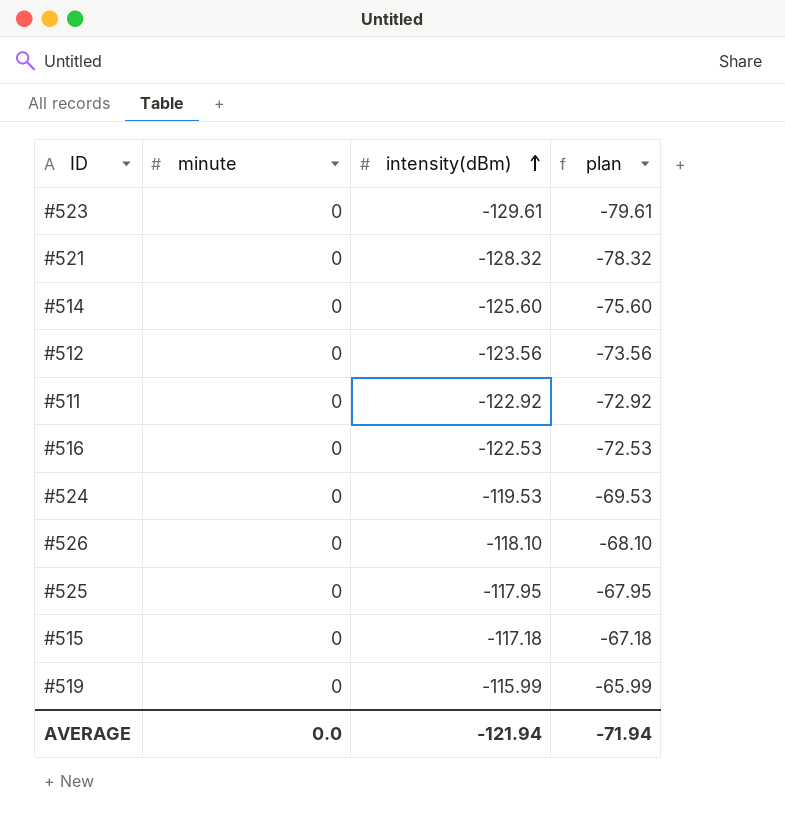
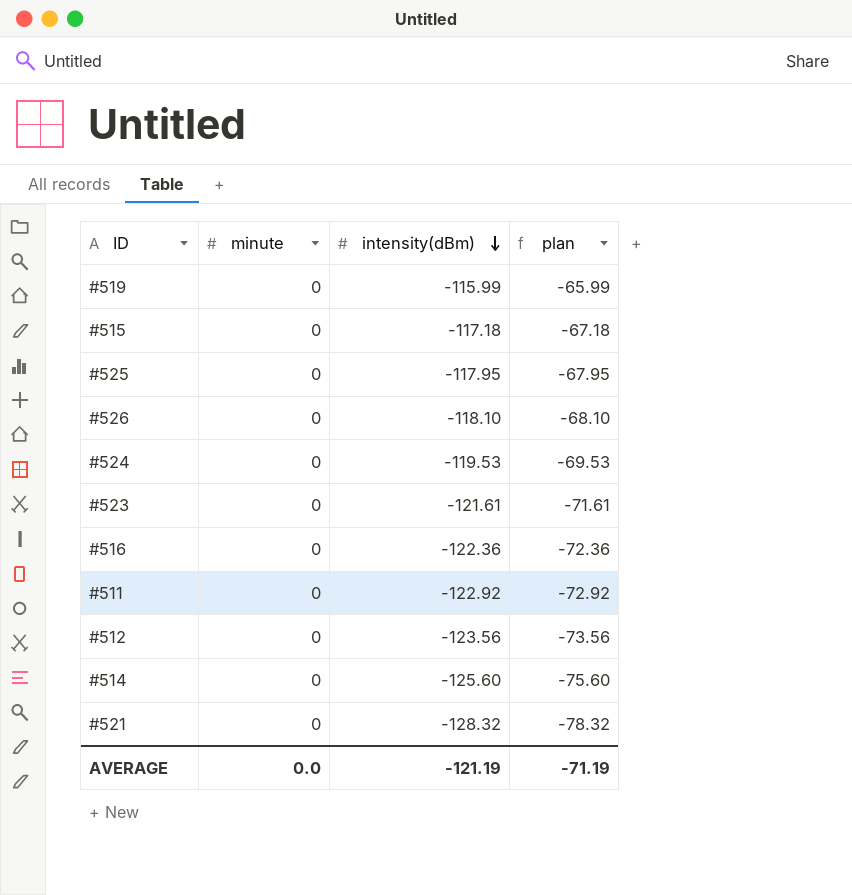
row order: intensity(dBm) ascending -> intensity(dBm) descending
#523 | intensity(dBm): -129.61 -> -121.61
#523 | plan: -79.61 -> -71.61
#516 | intensity(dBm): -122.53 -> -122.36
#516 | plan: -72.53 -> -72.36
AVERAGE | intensity(dBm): -121.94 -> -121.19
AVERAGE | plan: -71.94 -> -71.19

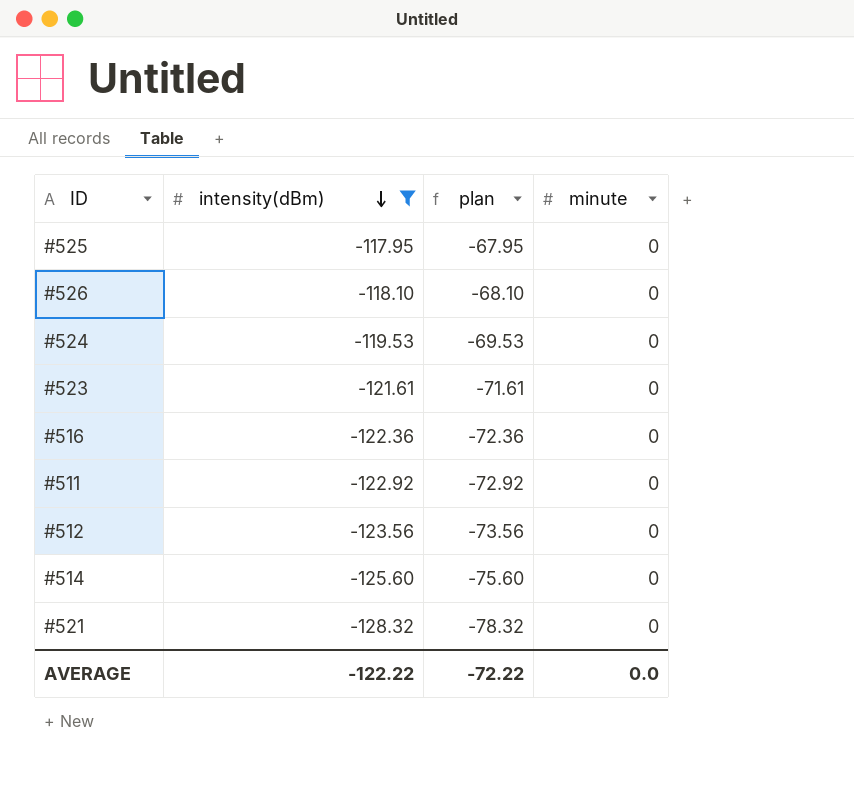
filter: none -> intensity(dBm) <= -117.95
column minute | position: 2 -> 4
AVERAGE | intensity(dBm): -121.19 -> -122.22
AVERAGE | plan: -71.19 -> -72.22

